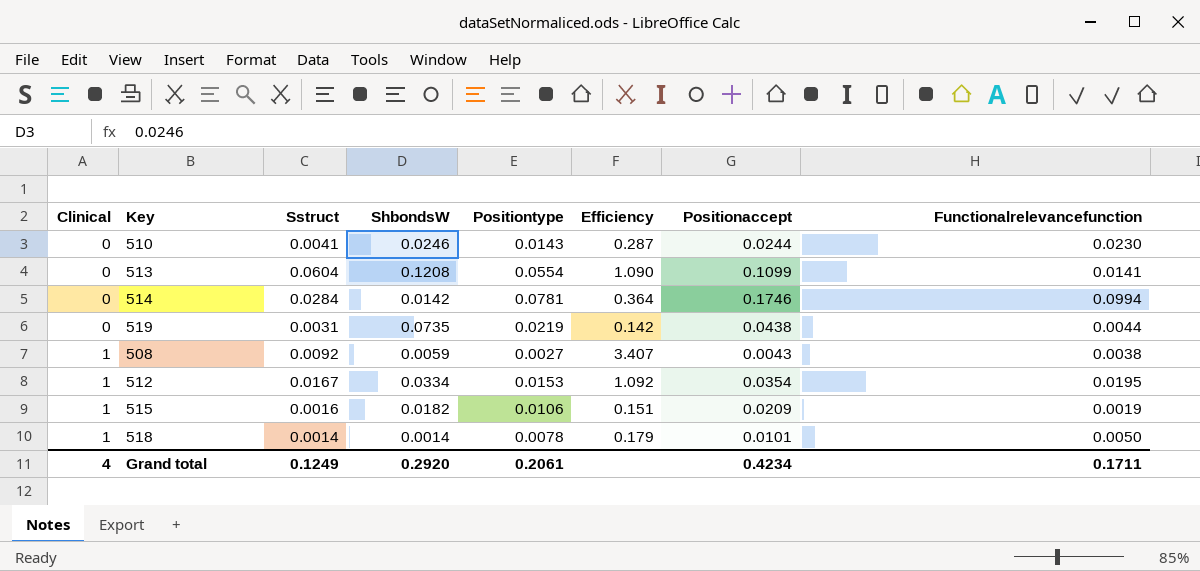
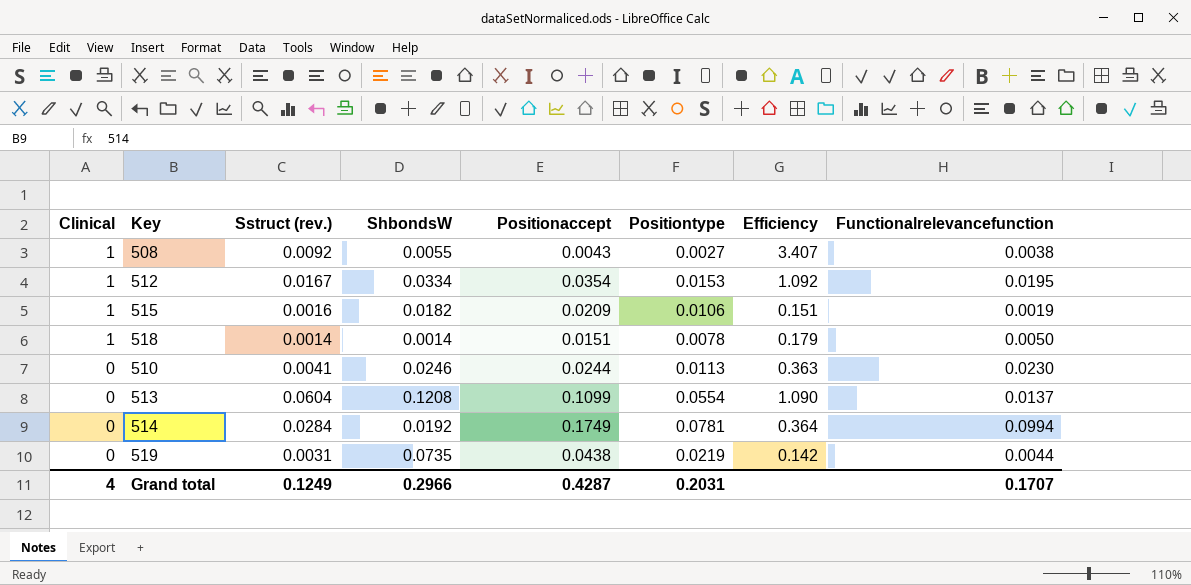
row order: Clinical ascending -> Clinical descending
column name: Sstruct -> Sstruct (rev.)
column Positionaccept | position: 7 -> 5
508 | ShbondsW: 0.0059 -> 0.0055
518 | Positionaccept: 0.0101 -> 0.0151
510 | Positiontype: 0.0143 -> 0.0113
510 | Efficiency: 0.287 -> 0.363
513 | Functionalrelevancefunction: 0.0141 -> 0.0137
514 | ShbondsW: 0.0142 -> 0.0192
514 | Positionaccept: 0.1746 -> 0.1749
Grand total | ShbondsW: 0.2920 -> 0.2966
Grand total | Positionaccept: 0.4234 -> 0.4287
Grand total | Positiontype: 0.2061 -> 0.2031
Grand total | Functionalrelevancefunction: 0.1711 -> 0.1707

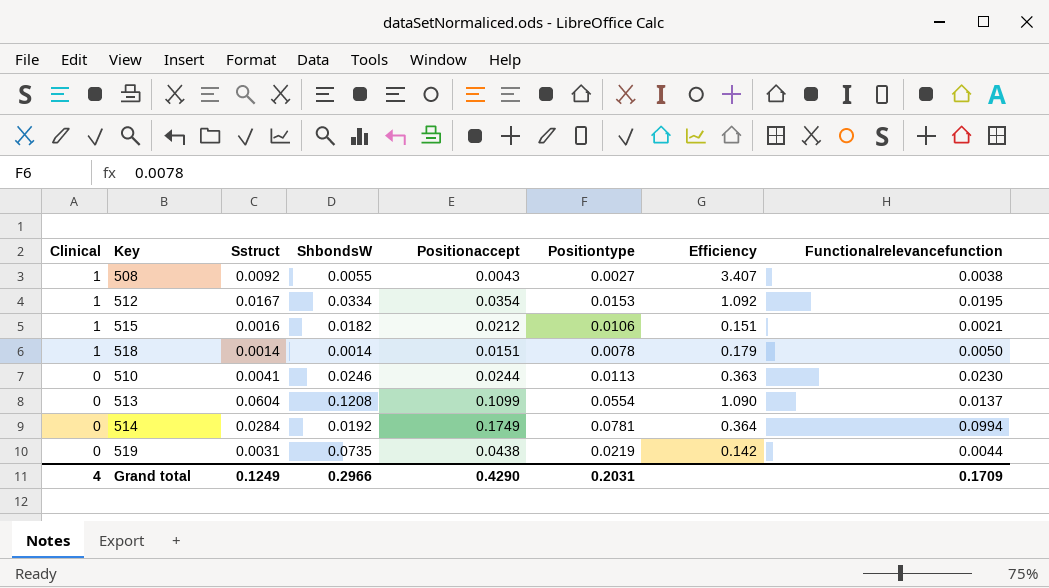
column name: Sstruct (rev.) -> Sstruct
515 | Positionaccept: 0.0209 -> 0.0212
515 | Functionalrelevancefunction: 0.0019 -> 0.0021
Grand total | Positionaccept: 0.4287 -> 0.4290
Grand total | Functionalrelevancefunction: 0.1707 -> 0.1709

